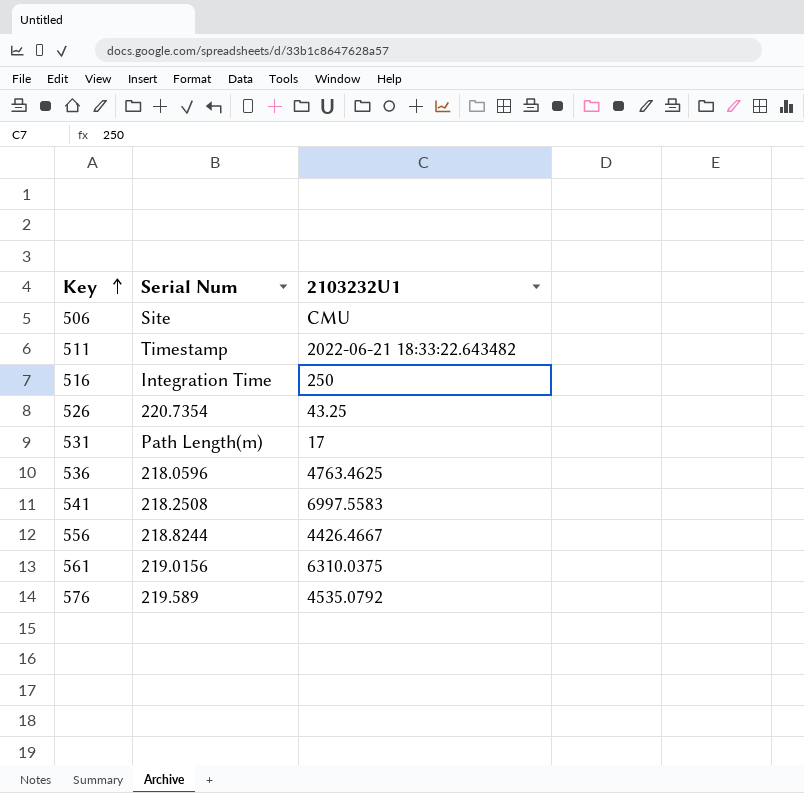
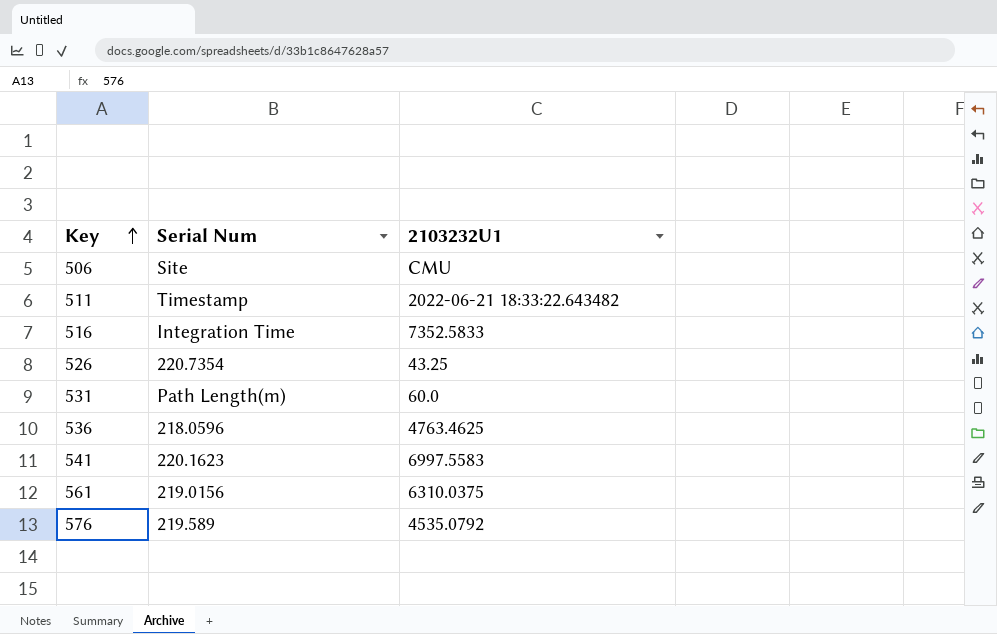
row 556: 218.8244 | 4426.4667 -> none
516 | 2103232U1: 250 -> 7352.5833
531 | 2103232U1: 17 -> 60.0
541 | Serial Num: 218.2508 -> 220.1623

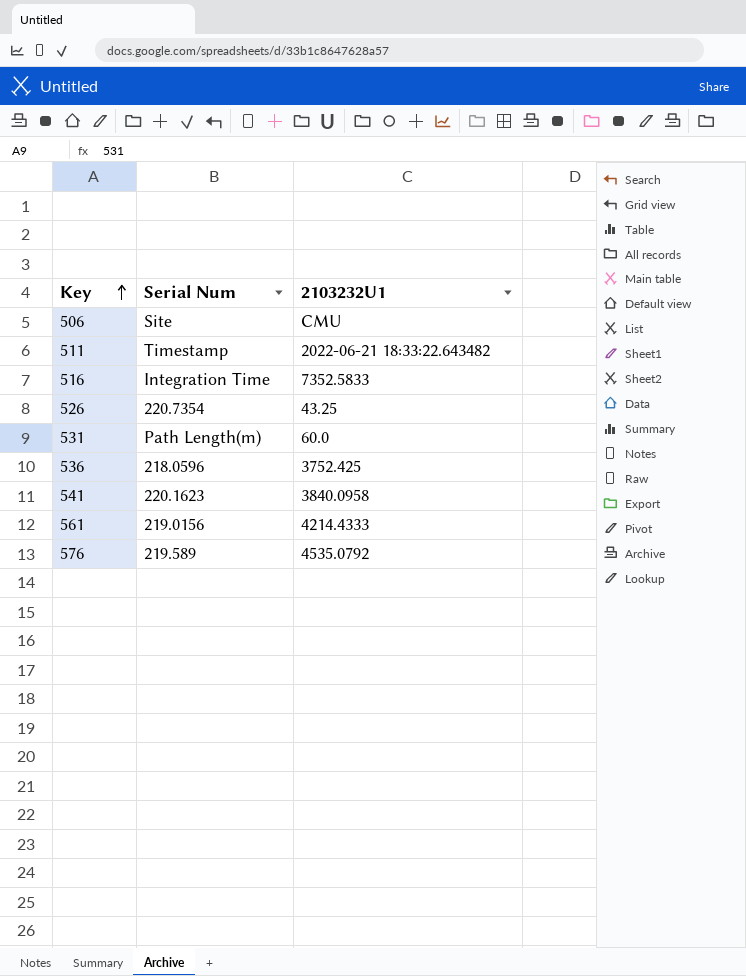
536 | 2103232U1: 4763.4625 -> 3752.425
541 | 2103232U1: 6997.5583 -> 3840.0958
561 | 2103232U1: 6310.0375 -> 4214.4333

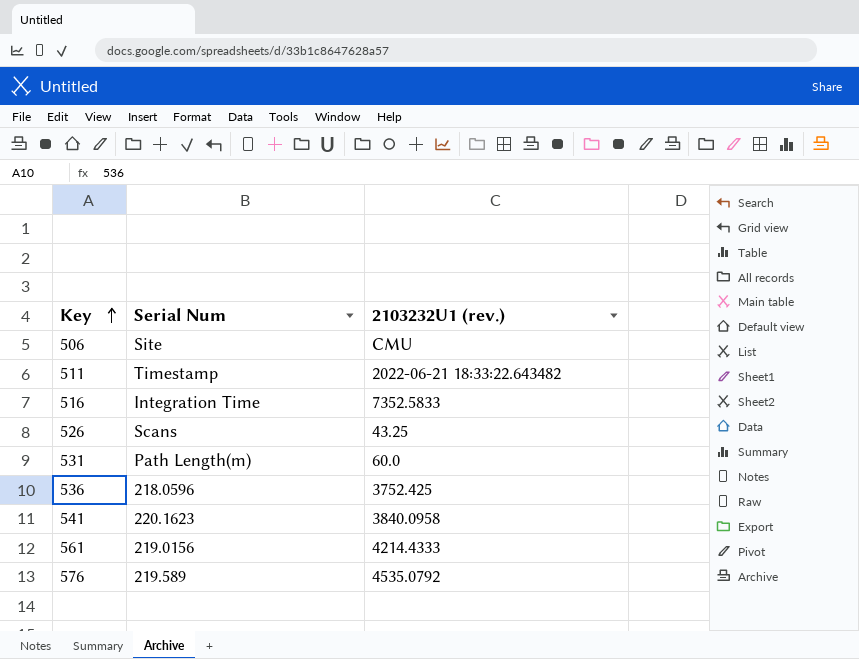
column name: 2103232U1 -> 2103232U1 (rev.)
526 | Serial Num: 220.7354 -> Scans

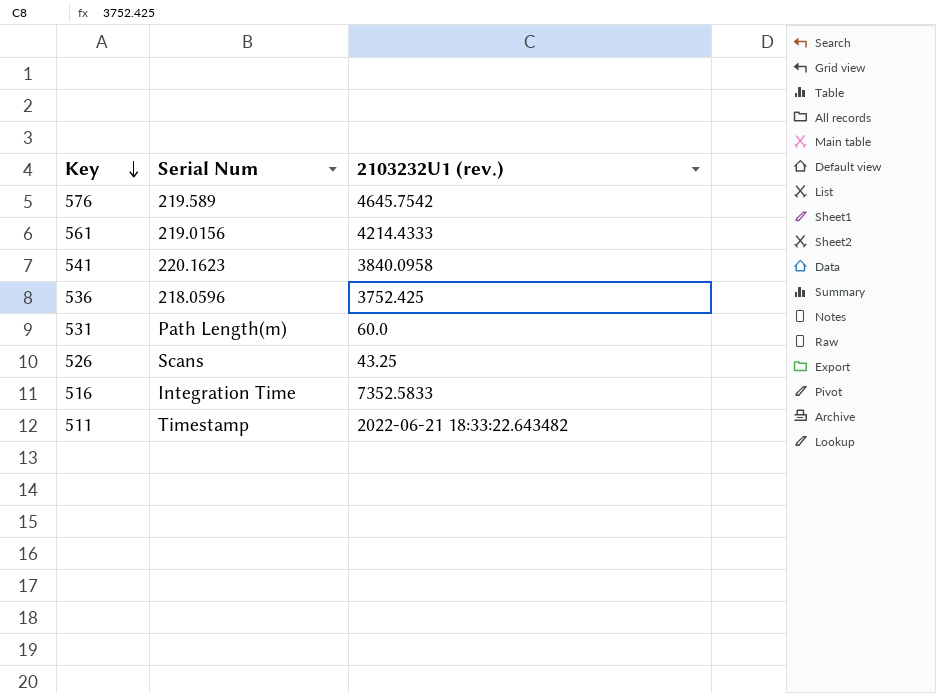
row order: Key ascending -> Key descending
row 506: Site | CMU -> none
576 | 2103232U1 (rev.): 4535.0792 -> 4645.7542

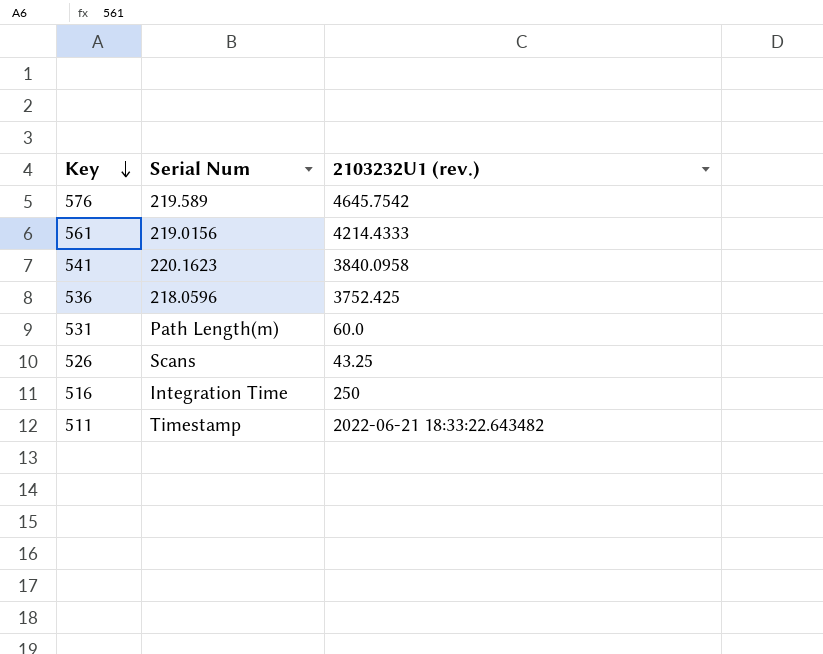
516 | 2103232U1 (rev.): 7352.5833 -> 250

